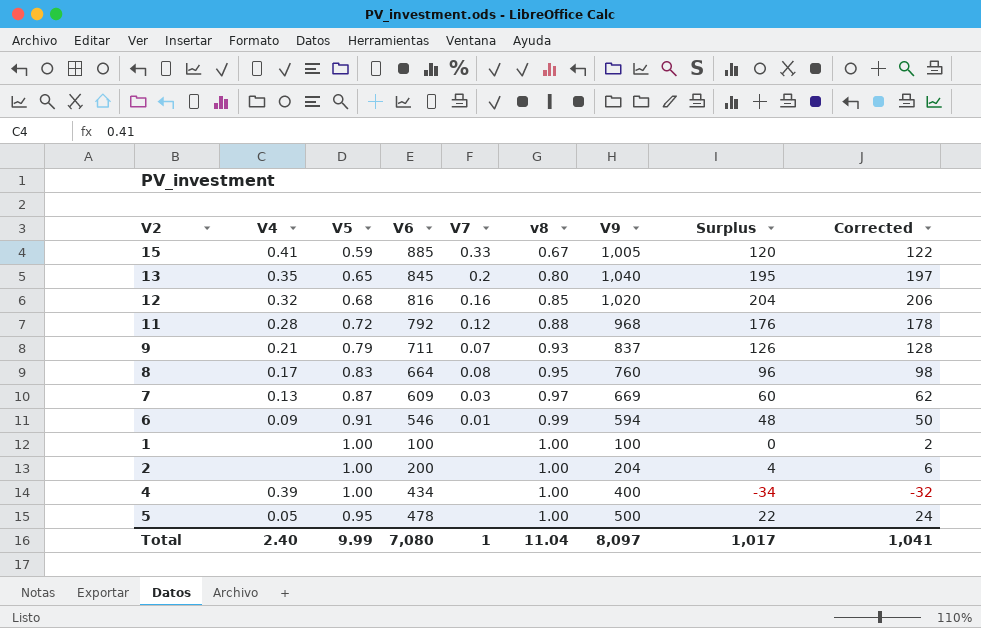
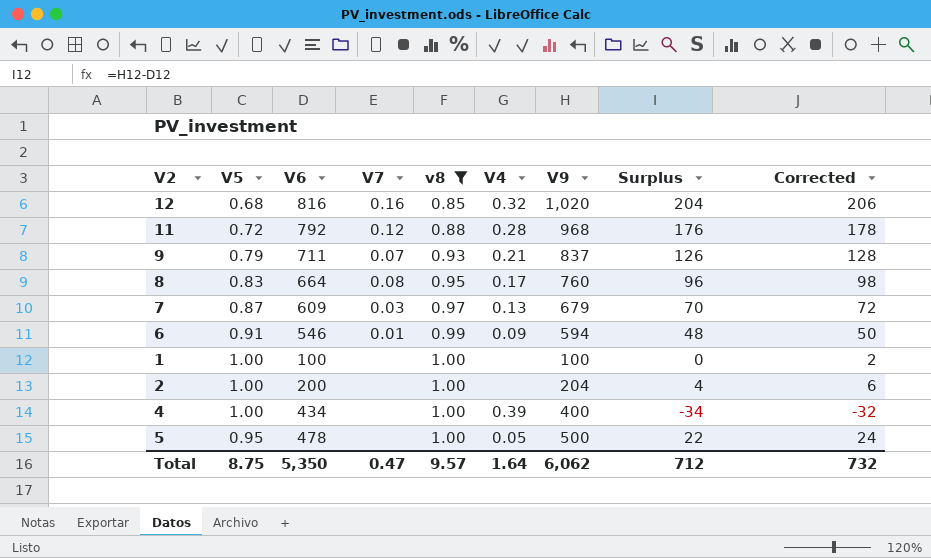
filter: none -> v8 >= 0.85
column V4 | position: 2 -> 6
7 | V9: 669 -> 679
7 | Surplus: 60 -> 70
7 | Corrected: 62 -> 72
Total | V5: 9.99 -> 8.75
Total | V6: 7,080 -> 5,350
Total | V7: 1 -> 0.47
Total | v8: 11.04 -> 9.57
Total | V4: 2.40 -> 1.64
Total | V9: 8,097 -> 6,062
Total | Surplus: 1,017 -> 712
Total | Corrected: 1,041 -> 732

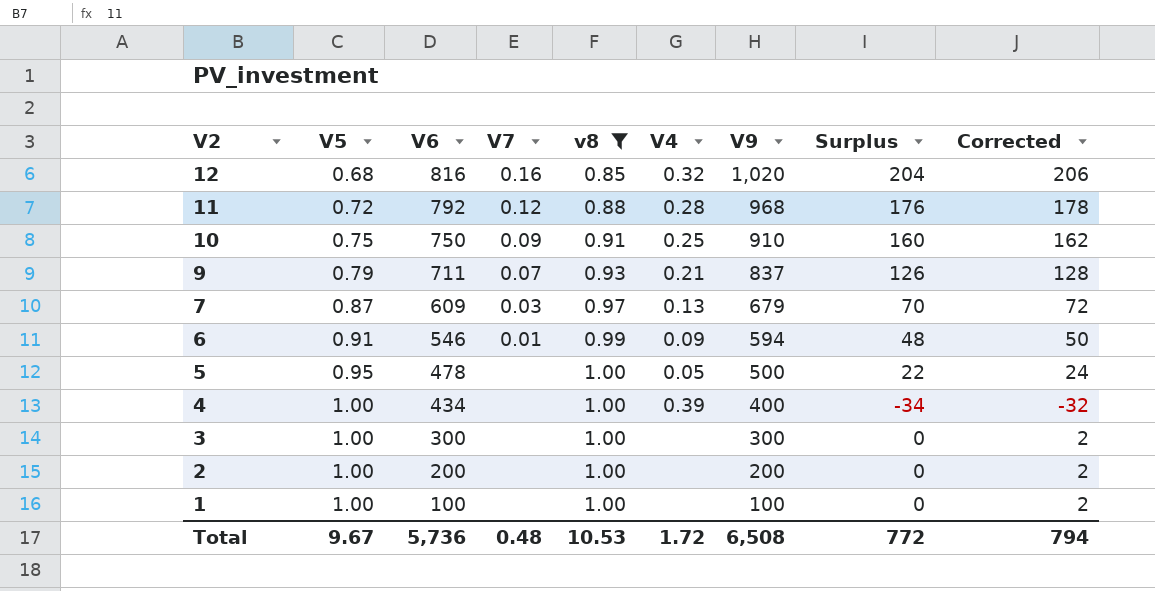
row order: v8 ascending -> V2 descending
row 8: 0.83 | 664 | 0.08 | 0.95 | 0.17 | 760 | 96 | 98 -> none
row 10: none -> 0.75 | 750 | 0.09 | 0.91 | 0.25 | 910 | 160 | 162
row 3: none -> 1.00 | 300 | none | 1.00 | none | 300 | 0 | 2
2 | V9: 204 -> 200
2 | Surplus: 4 -> 0
2 | Corrected: 6 -> 2
Total | V5: 8.75 -> 9.67
Total | V6: 5,350 -> 5,736
Total | V7: 0.47 -> 0.48
Total | v8: 9.57 -> 10.53
Total | V4: 1.64 -> 1.72
Total | V9: 6,062 -> 6,508
Total | Surplus: 712 -> 772
Total | Corrected: 732 -> 794

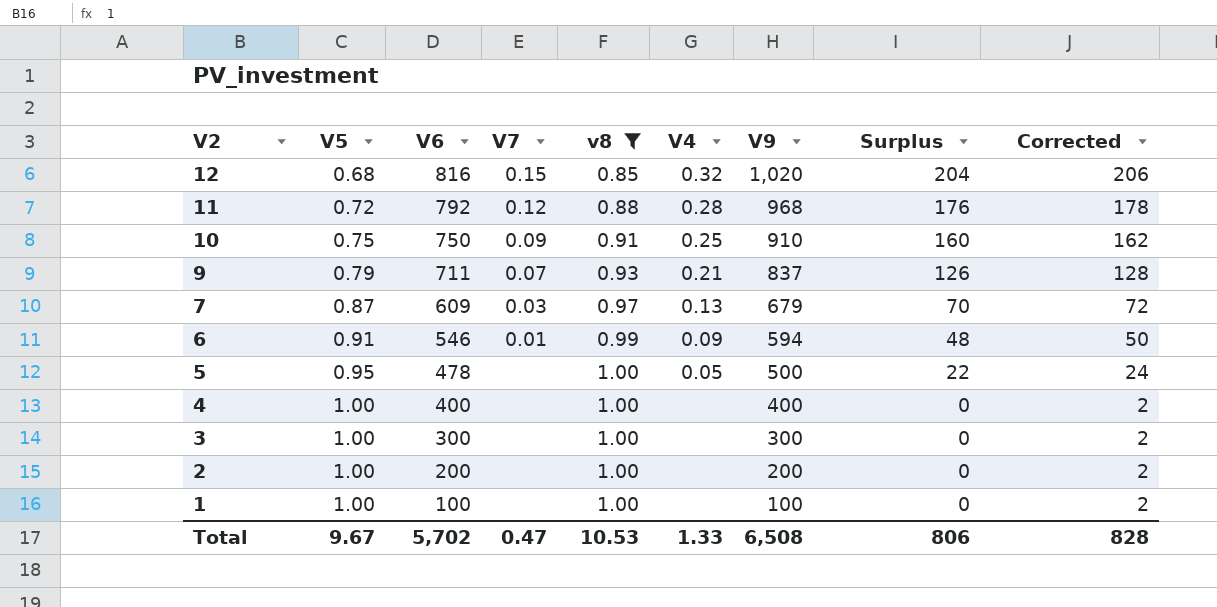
12 | V7: 0.16 -> 0.15
4 | V6: 434 -> 400
4 | V4: 0.39 -> none
4 | Surplus: -34 -> 0
4 | Corrected: -32 -> 2
Total | V6: 5,736 -> 5,702
Total | V7: 0.48 -> 0.47
Total | V4: 1.72 -> 1.33
Total | Surplus: 772 -> 806
Total | Corrected: 794 -> 828

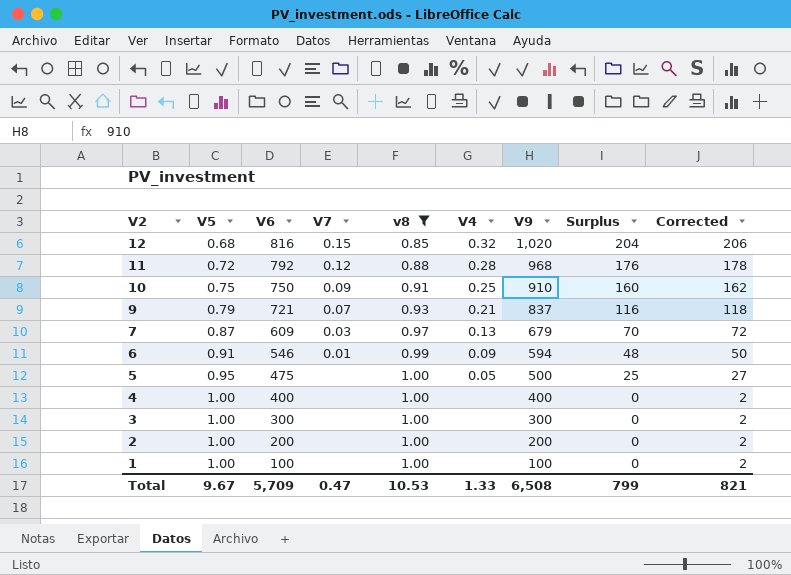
9 | V6: 711 -> 721
9 | Surplus: 126 -> 116
9 | Corrected: 128 -> 118
5 | V6: 478 -> 475
5 | Surplus: 22 -> 25
5 | Corrected: 24 -> 27
Total | V6: 5,702 -> 5,709
Total | Surplus: 806 -> 799
Total | Corrected: 828 -> 821

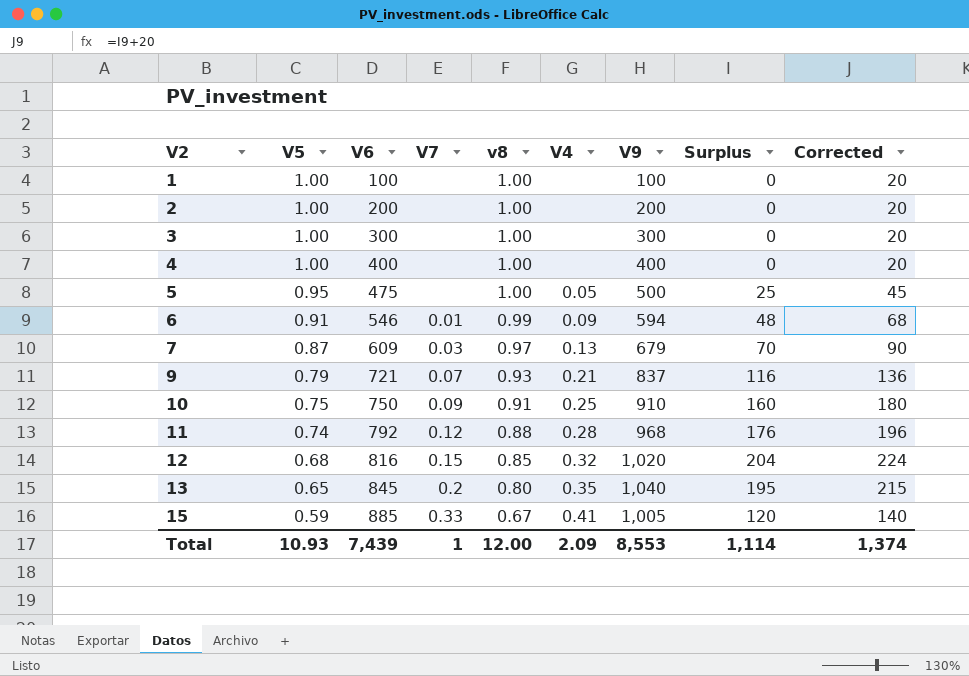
filter: v8 >= 0.85 -> none
row order: V2 descending -> V2 ascending
column Corrected | formula: [Surplus] + 2 -> [Surplus] + 20
11 | V5: 0.72 -> 0.74
Total | V5: 9.67 -> 10.93
Total | V6: 5,709 -> 7,439
Total | V7: 0.47 -> 1
Total | v8: 10.53 -> 12.00
Total | V4: 1.33 -> 2.09
Total | V9: 6,508 -> 8,553
Total | Surplus: 799 -> 1,114
Total | Corrected: 821 -> 1,374

